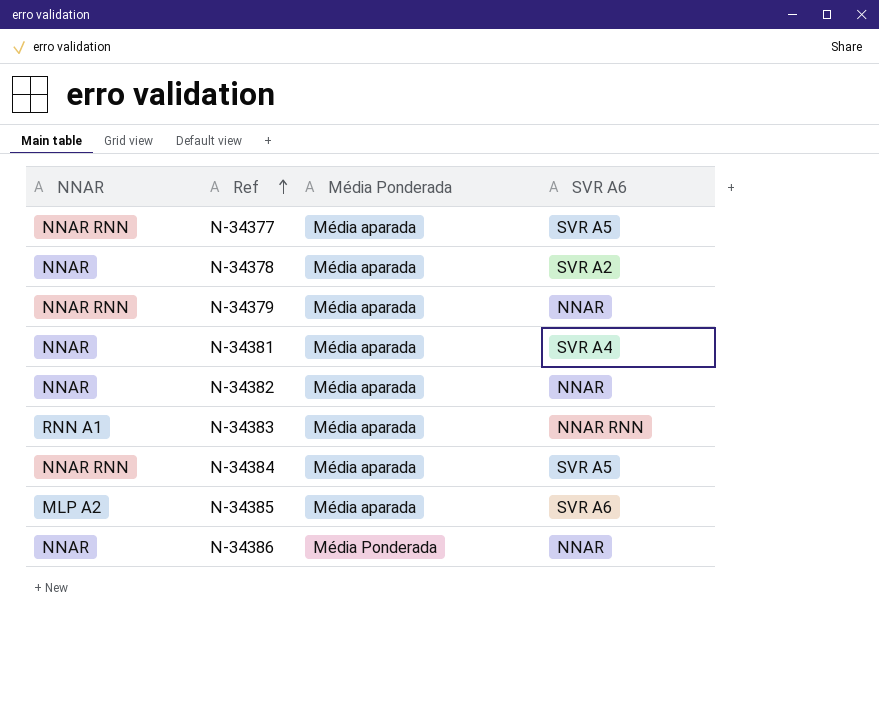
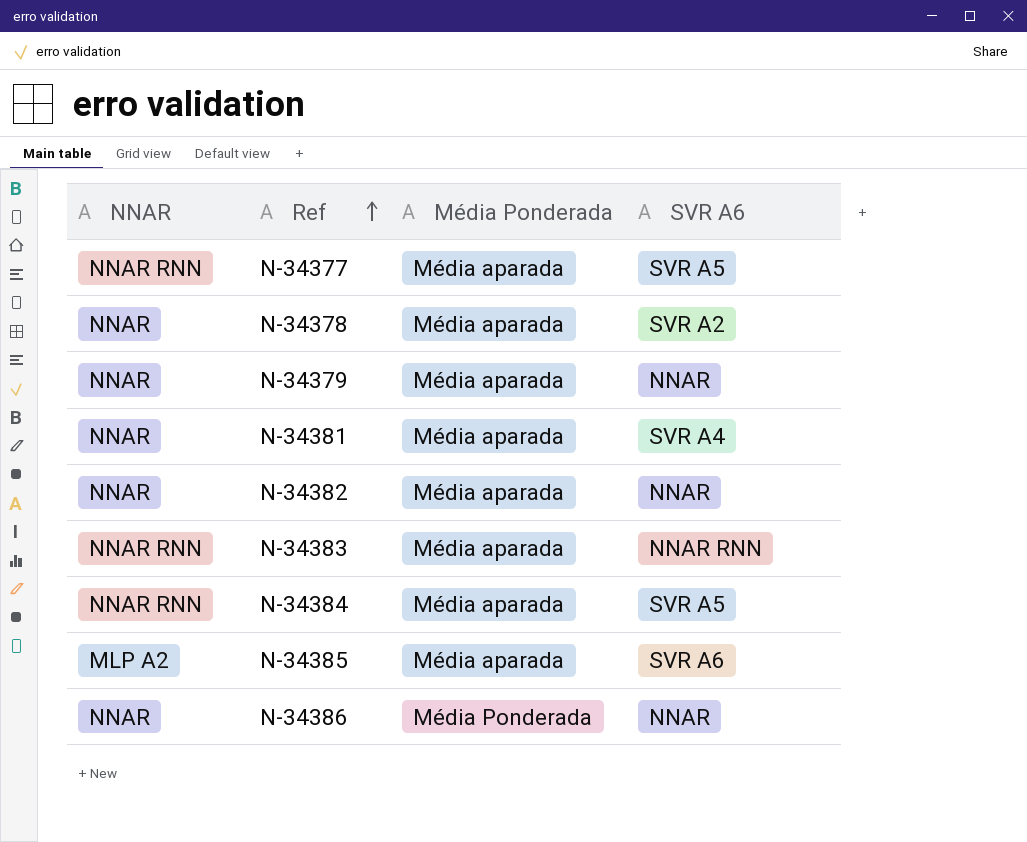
N-34379 | NNAR: NNAR RNN -> NNAR
N-34383 | NNAR: RNN A1 -> NNAR RNN

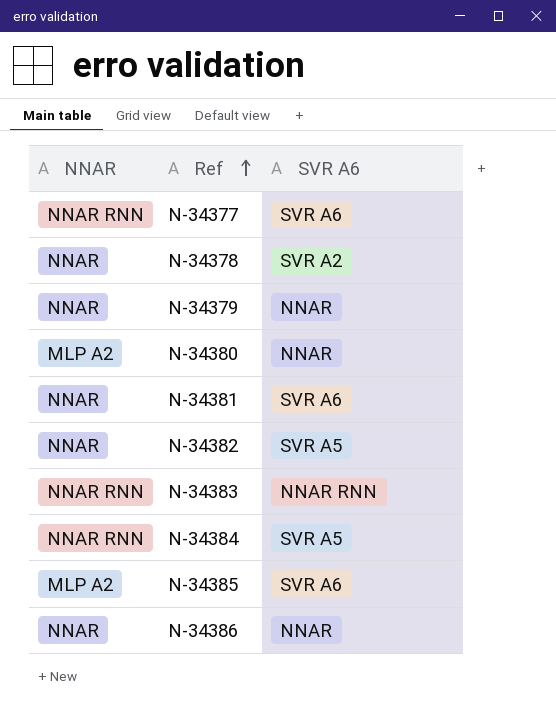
column Média Ponderada | position: 3 -> none
N-34377 | SVR A6: SVR A5 -> SVR A6
row N-34380: none -> MLP A2 | NNAR
N-34381 | SVR A6: SVR A4 -> SVR A6
N-34382 | SVR A6: NNAR -> SVR A5

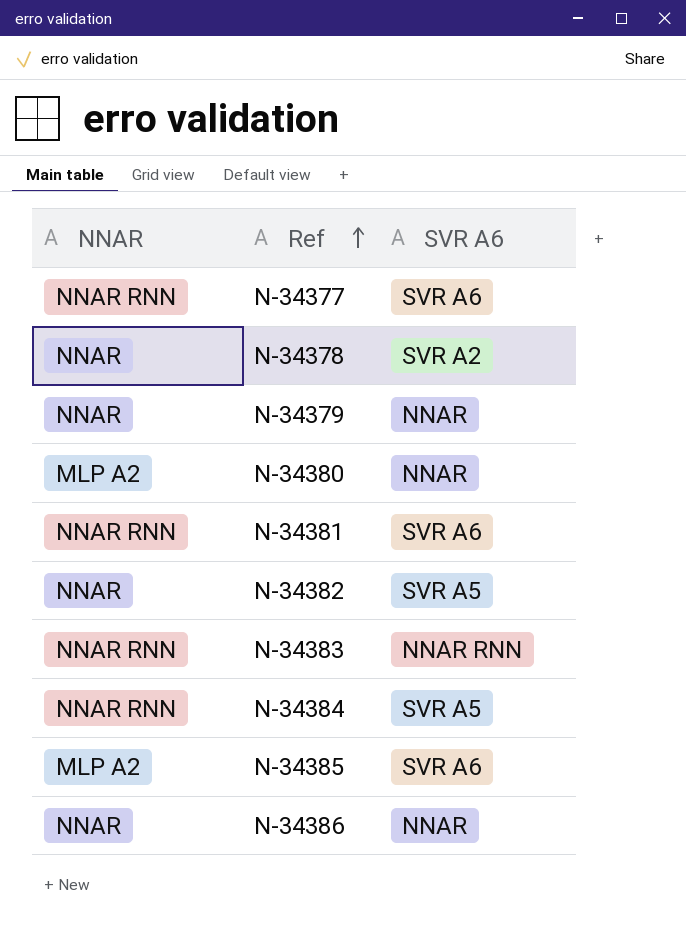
N-34381 | NNAR: NNAR -> NNAR RNN

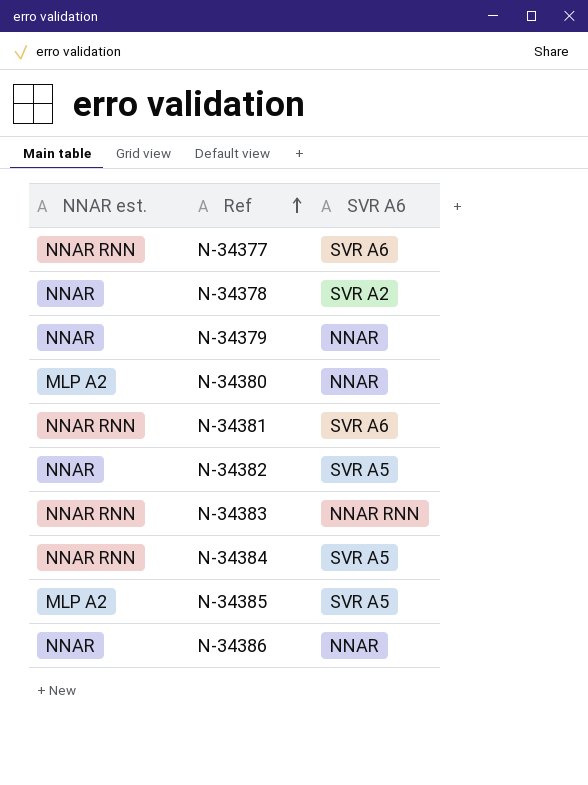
column name: NNAR -> NNAR est.
N-34385 | SVR A6: SVR A6 -> SVR A5

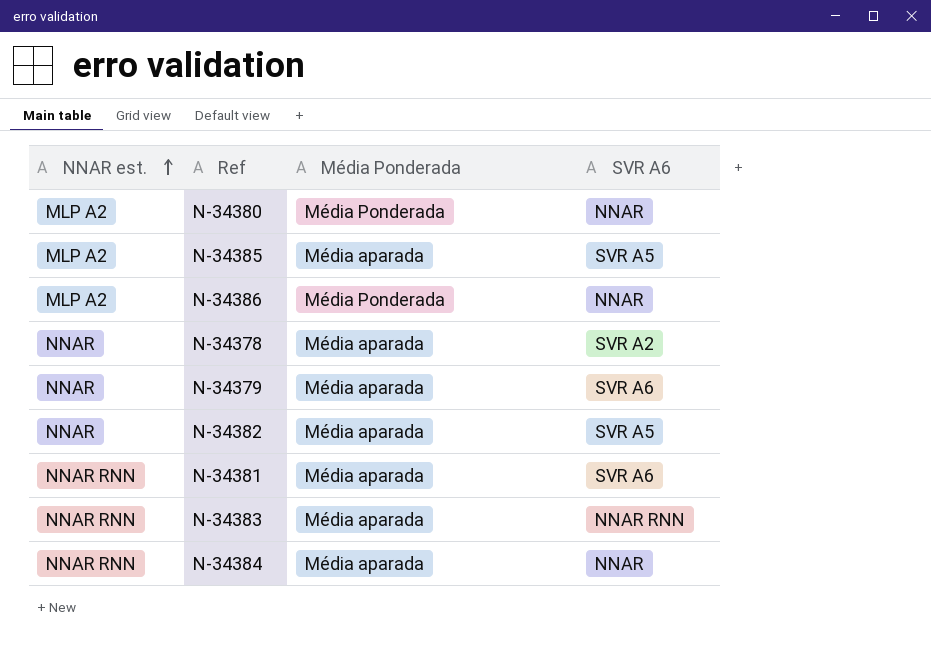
row order: Ref ascending -> NNAR est. ascending
column Média Ponderada | position: none -> 3
row N-34377: NNAR RNN | SVR A6 -> none
N-34386 | NNAR est.: NNAR -> MLP A2
N-34379 | SVR A6: NNAR -> SVR A6
N-34384 | SVR A6: SVR A5 -> NNAR

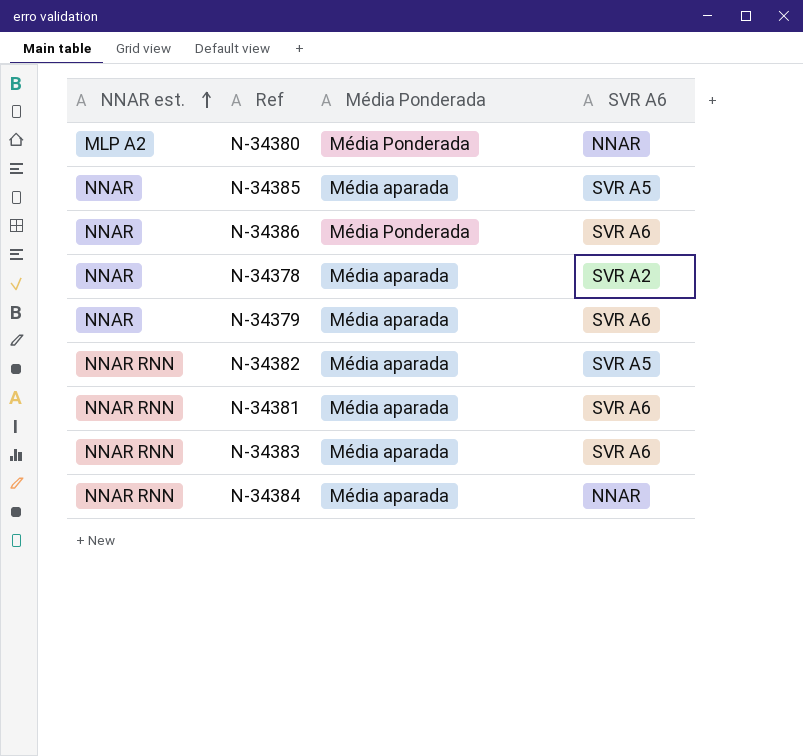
N-34385 | NNAR est.: MLP A2 -> NNAR
N-34386 | NNAR est.: MLP A2 -> NNAR
N-34386 | SVR A6: NNAR -> SVR A6
N-34382 | NNAR est.: NNAR -> NNAR RNN
N-34383 | SVR A6: NNAR RNN -> SVR A6

